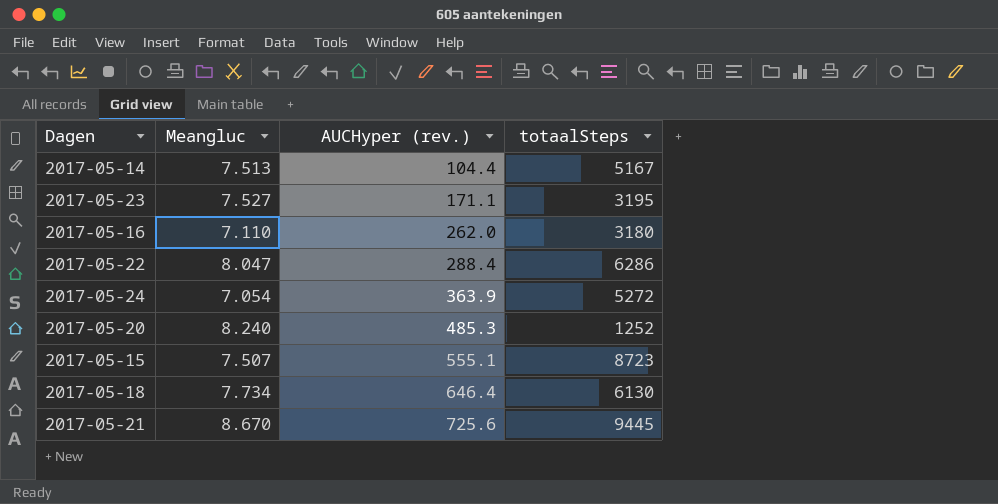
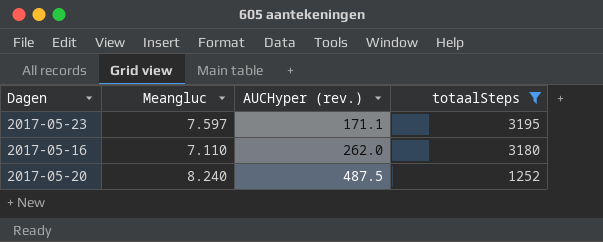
filter: none -> totaalSteps <= 3195
2017-05-23 | Meangluc: 7.527 -> 7.597
2017-05-20 | AUCHyper (rev.): 485.3 -> 487.5

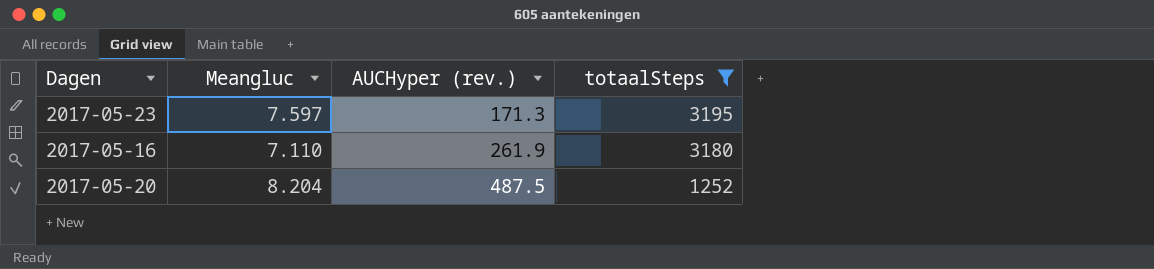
2017-05-23 | AUCHyper (rev.): 171.1 -> 171.3
2017-05-16 | AUCHyper (rev.): 262.0 -> 261.9
2017-05-20 | Meangluc: 8.240 -> 8.204

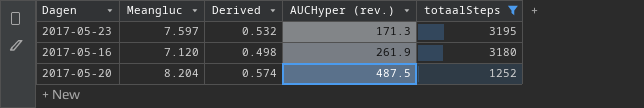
column Derived | formula: none -> [Meangluc] * 0.07
2017-05-16 | Meangluc: 7.110 -> 7.120

